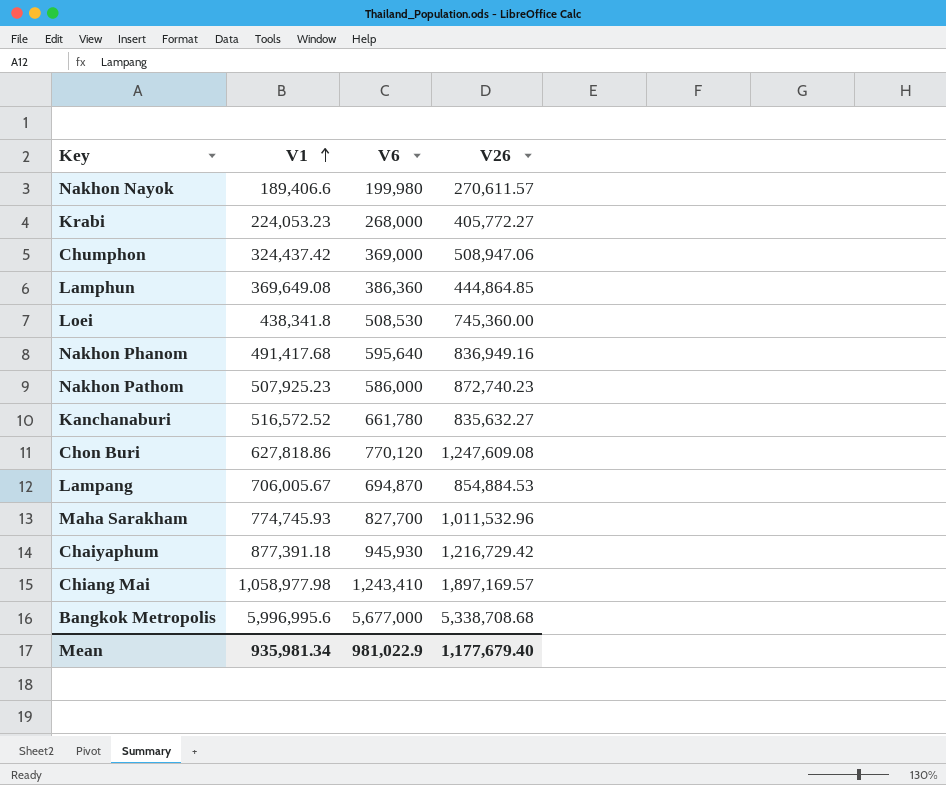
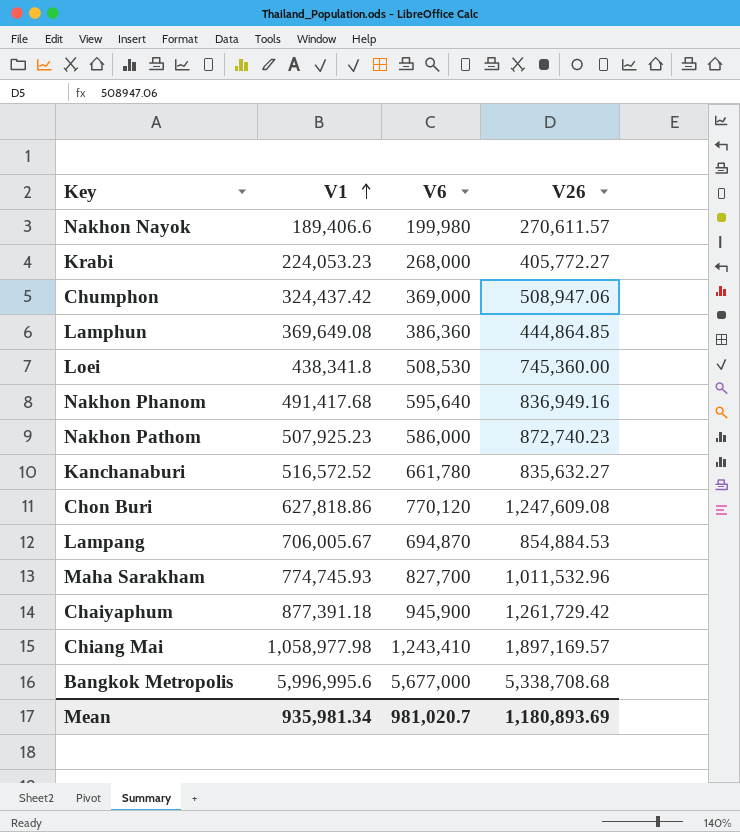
Chaiyaphum | V6: 945,930 -> 945,900
Chaiyaphum | V26: 1,216,729.42 -> 1,261,729.42
Mean | V6: 981,022.9 -> 981,020.7
Mean | V26: 1,177,679.40 -> 1,180,893.69

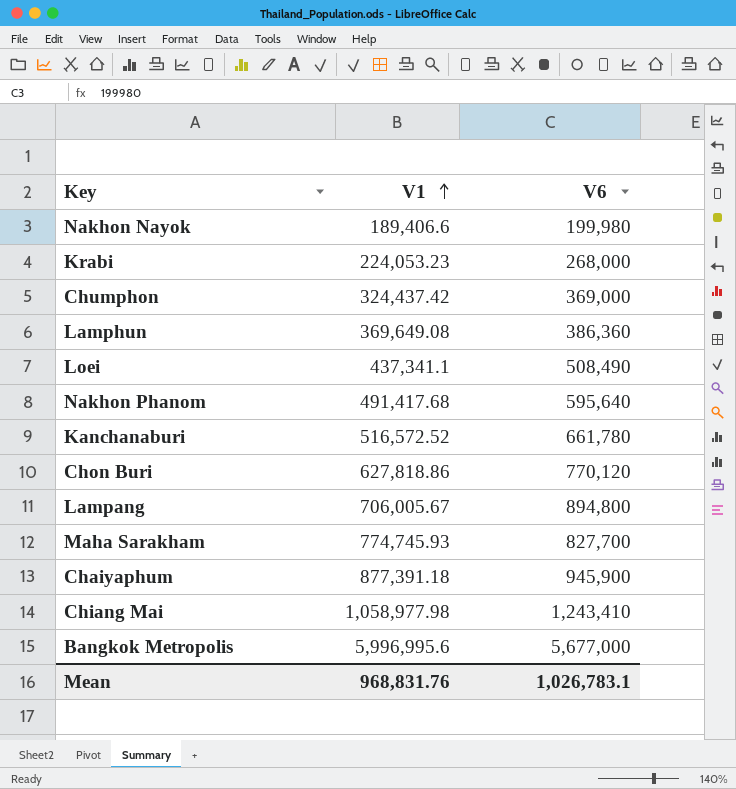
column V26 | position: 4 -> none
row Nakhon Pathom: 507,925.23 | 586,000 | 872,740.23 -> none
Loei | V1: 438,341.8 -> 437,341.1
Loei | V6: 508,530 -> 508,490
Lampang | V6: 694,870 -> 894,800
Mean | V1: 935,981.34 -> 968,831.76
Mean | V6: 981,020.7 -> 1,026,783.1

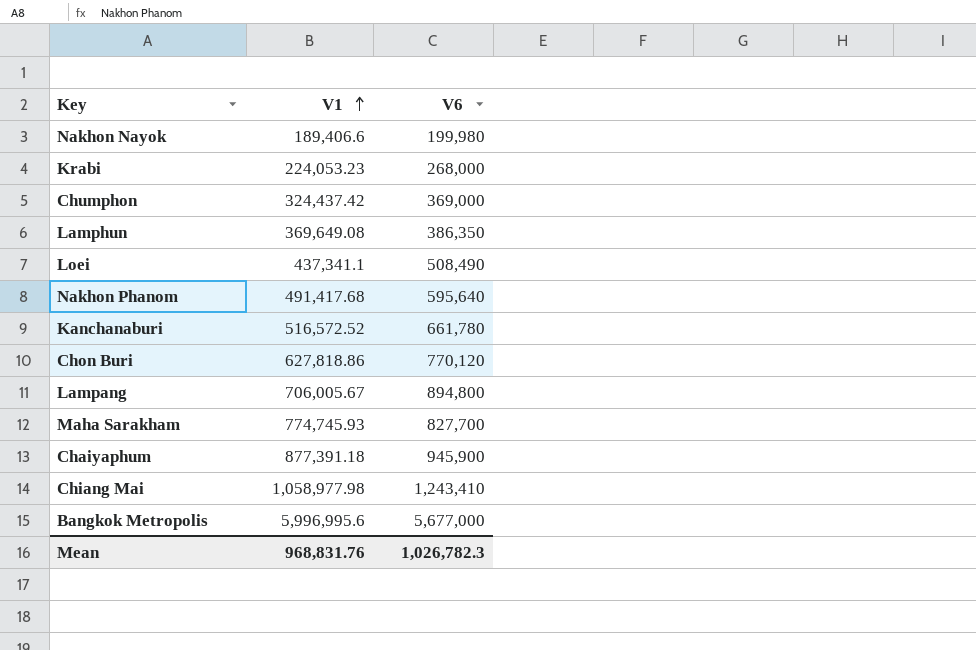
Lamphun | V6: 386,360 -> 386,350
Mean | V6: 1,026,783.1 -> 1,026,782.3

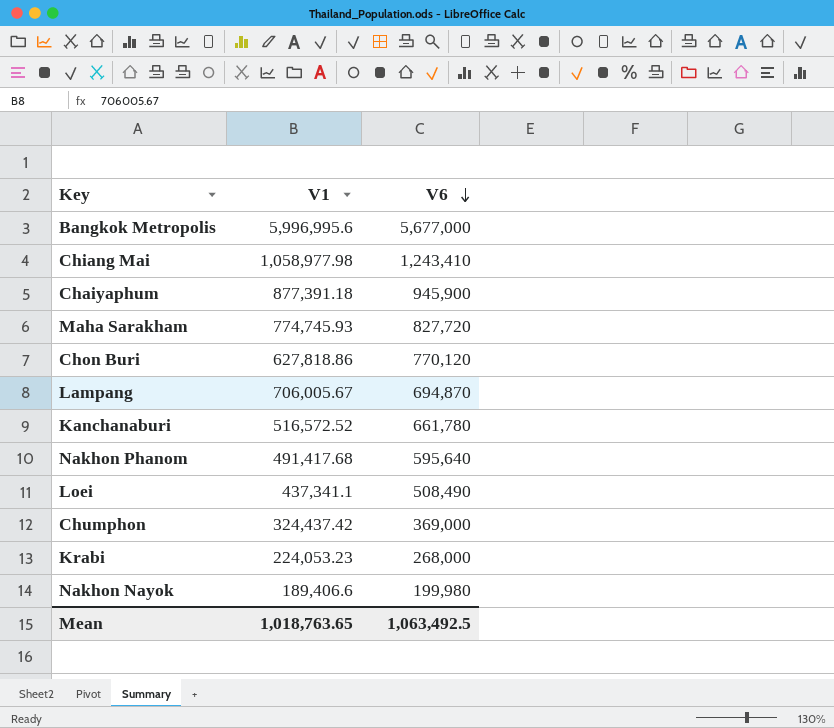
row order: V1 ascending -> V6 descending
row Lamphun: 369,649.08 | 386,350 -> none
Maha Sarakham | V6: 827,700 -> 827,720
Lampang | V6: 894,800 -> 694,870
Mean | V1: 968,831.76 -> 1,018,763.65
Mean | V6: 1,026,782.3 -> 1,063,492.5

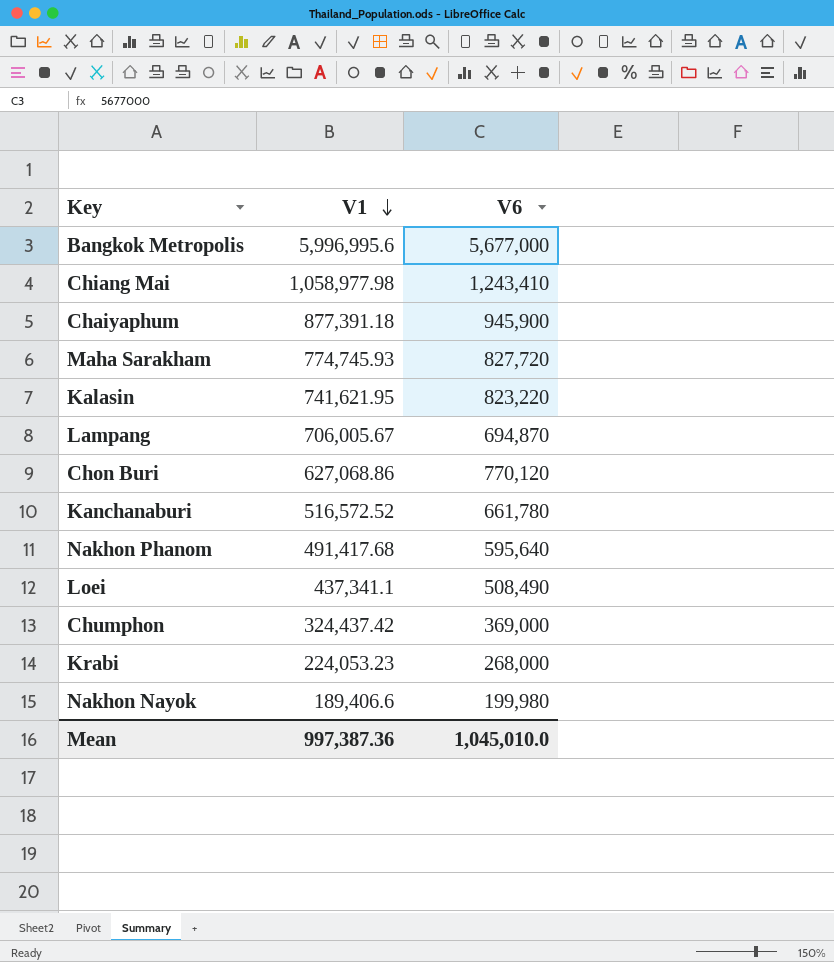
row order: V6 descending -> V1 descending
row Kalasin: none -> 741,621.95 | 823,220
Chon Buri | V1: 627,818.86 -> 627,068.86
Mean | V1: 1,018,763.65 -> 997,387.36
Mean | V6: 1,063,492.5 -> 1,045,010.0

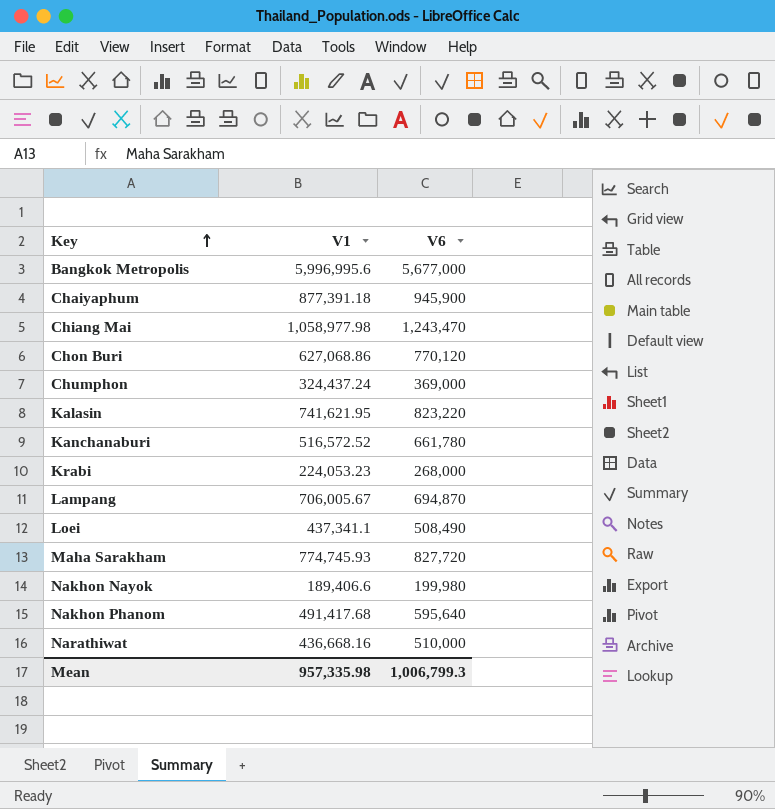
row order: V1 descending -> Key ascending
Chiang Mai | V6: 1,243,410 -> 1,243,470
Chumphon | V1: 324,437.42 -> 324,437.24
row Narathiwat: none -> 436,668.16 | 510,000
Mean | V1: 997,387.36 -> 957,335.98
Mean | V6: 1,045,010.0 -> 1,006,799.3

